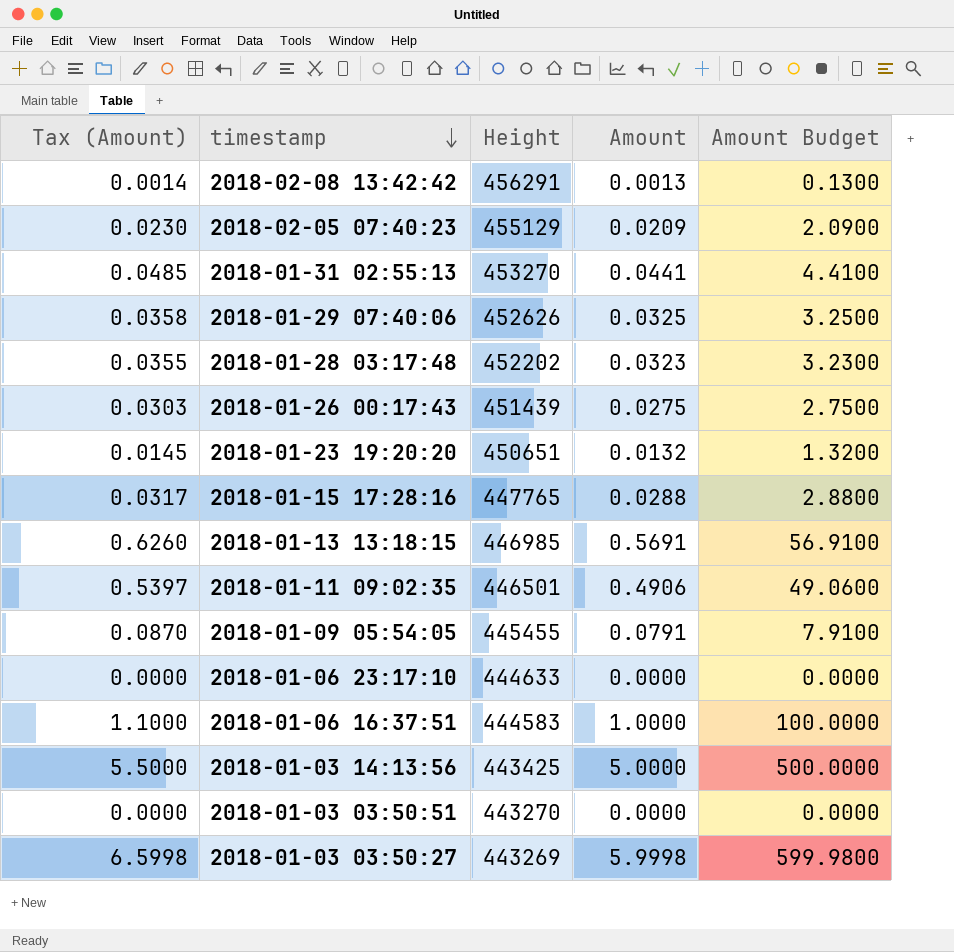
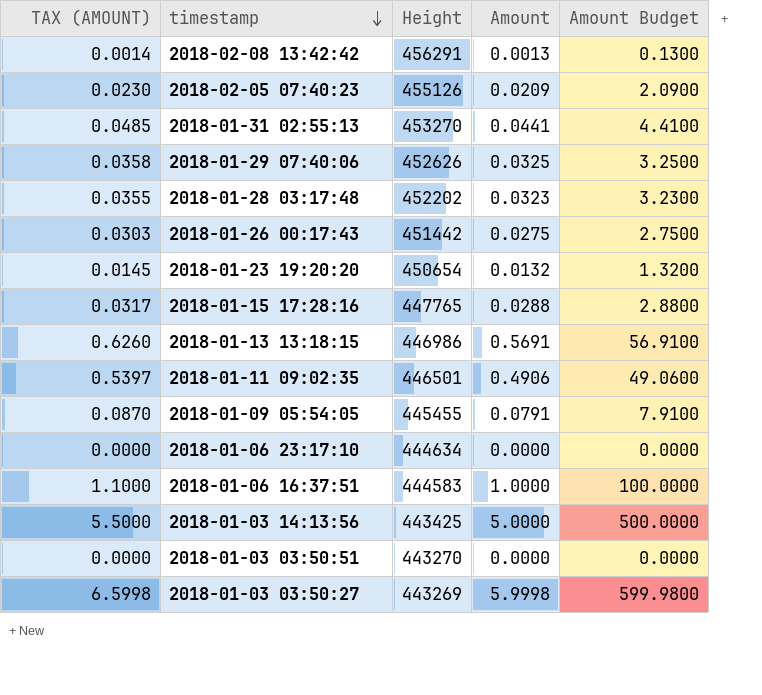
column name: Tax (Amount) -> TAX (AMOUNT)
2018-02-05 07:40:23 | Height: 455129 -> 455126
2018-01-26 00:17:43 | Height: 451439 -> 451442
2018-01-23 19:20:20 | Height: 450651 -> 450654
2018-01-13 13:18:15 | Height: 446985 -> 446986
2018-01-06 23:17:10 | Height: 444633 -> 444634

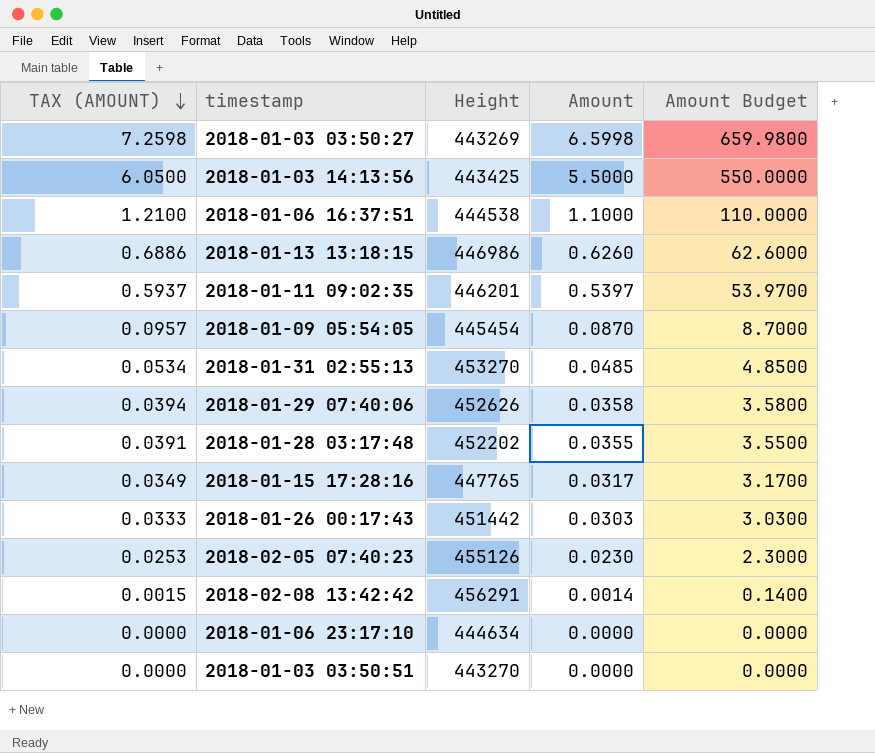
row order: timestamp descending -> TAX (AMOUNT) descending
row 2018-01-23 19:20:20: 0.0145 | 450654 | 0.0132 | 1.3200 -> none
2018-01-03 03:50:27 | TAX (AMOUNT): 6.5998 -> 7.2598
2018-01-03 03:50:27 | Amount: 5.9998 -> 6.5998
2018-01-03 03:50:27 | Amount Budget: 599.9800 -> 659.9800
2018-01-03 14:13:56 | TAX (AMOUNT): 5.5000 -> 6.0500
2018-01-03 14:13:56 | Amount: 5.0000 -> 5.5000
2018-01-03 14:13:56 | Amount Budget: 500.0000 -> 550.0000
2018-01-06 16:37:51 | TAX (AMOUNT): 1.1000 -> 1.2100
2018-01-06 16:37:51 | Height: 444583 -> 444538
2018-01-06 16:37:51 | Amount: 1.0000 -> 1.1000
2018-01-06 16:37:51 | Amount Budget: 100.0000 -> 110.0000
2018-01-13 13:18:15 | TAX (AMOUNT): 0.6260 -> 0.6886
2018-01-13 13:18:15 | Amount: 0.5691 -> 0.6260
2018-01-13 13:18:15 | Amount Budget: 56.9100 -> 62.6000
2018-01-11 09:02:35 | TAX (AMOUNT): 0.5397 -> 0.5937
2018-01-11 09:02:35 | Height: 446501 -> 446201
2018-01-11 09:02:35 | Amount: 0.4906 -> 0.5397
2018-01-11 09:02:35 | Amount Budget: 49.0600 -> 53.9700
2018-01-09 05:54:05 | TAX (AMOUNT): 0.0870 -> 0.0957
2018-01-09 05:54:05 | Height: 445455 -> 445454
2018-01-09 05:54:05 | Amount: 0.0791 -> 0.0870
2018-01-09 05:54:05 | Amount Budget: 7.9100 -> 8.7000
2018-01-31 02:55:13 | TAX (AMOUNT): 0.0485 -> 0.0534
2018-01-31 02:55:13 | Amount: 0.0441 -> 0.0485
2018-01-31 02:55:13 | Amount Budget: 4.4100 -> 4.8500
2018-01-29 07:40:06 | TAX (AMOUNT): 0.0358 -> 0.0394
2018-01-29 07:40:06 | Amount: 0.0325 -> 0.0358
2018-01-29 07:40:06 | Amount Budget: 3.2500 -> 3.5800
2018-01-28 03:17:48 | TAX (AMOUNT): 0.0355 -> 0.0391
2018-01-28 03:17:48 | Amount: 0.0323 -> 0.0355
2018-01-28 03:17:48 | Amount Budget: 3.2300 -> 3.5500
2018-01-15 17:28:16 | TAX (AMOUNT): 0.0317 -> 0.0349
2018-01-15 17:28:16 | Amount: 0.0288 -> 0.0317
2018-01-15 17:28:16 | Amount Budget: 2.8800 -> 3.1700
2018-01-26 00:17:43 | TAX (AMOUNT): 0.0303 -> 0.0333
2018-01-26 00:17:43 | Amount: 0.0275 -> 0.0303
2018-01-26 00:17:43 | Amount Budget: 2.7500 -> 3.0300
2018-02-05 07:40:23 | TAX (AMOUNT): 0.0230 -> 0.0253
2018-02-05 07:40:23 | Amount: 0.0209 -> 0.0230
2018-02-05 07:40:23 | Amount Budget: 2.0900 -> 2.3000
2018-02-08 13:42:42 | TAX (AMOUNT): 0.0014 -> 0.0015
2018-02-08 13:42:42 | Amount: 0.0013 -> 0.0014
2018-02-08 13:42:42 | Amount Budget: 0.1300 -> 0.1400

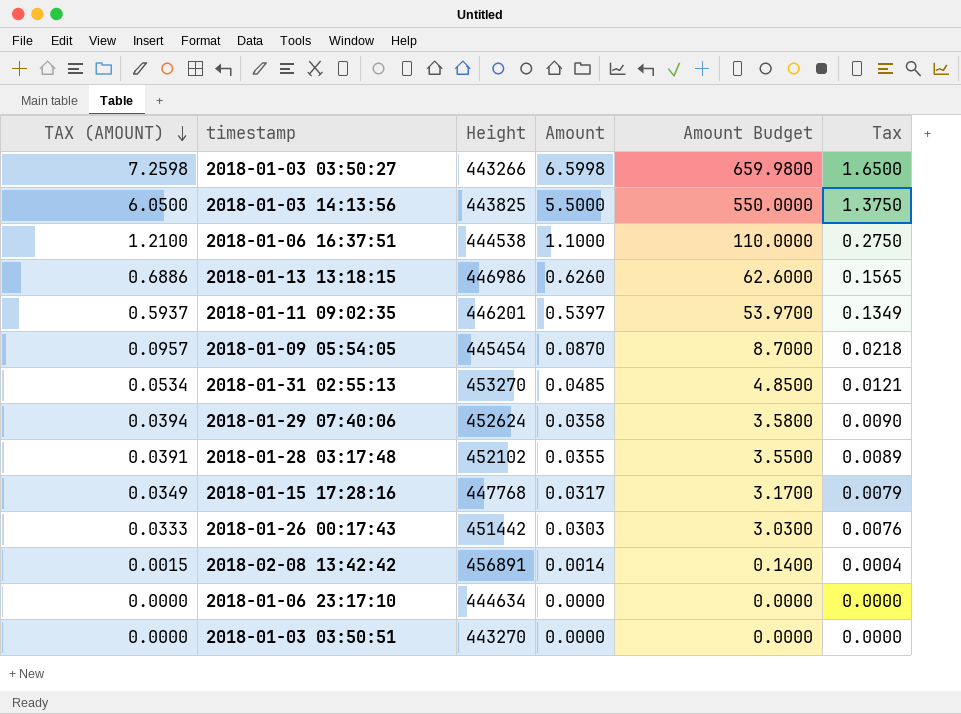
column Tax | formula: none -> [Amount] * 0.25
row 2018-02-05 07:40:23: 0.0253 | 455126 | 0.0230 | 2.3000 -> none
2018-01-03 03:50:27 | Height: 443269 -> 443266
2018-01-03 14:13:56 | Height: 443425 -> 443825
2018-01-29 07:40:06 | Height: 452626 -> 452624
2018-01-28 03:17:48 | Height: 452202 -> 452102
2018-01-15 17:28:16 | Height: 447765 -> 447768
2018-02-08 13:42:42 | Height: 456291 -> 456891

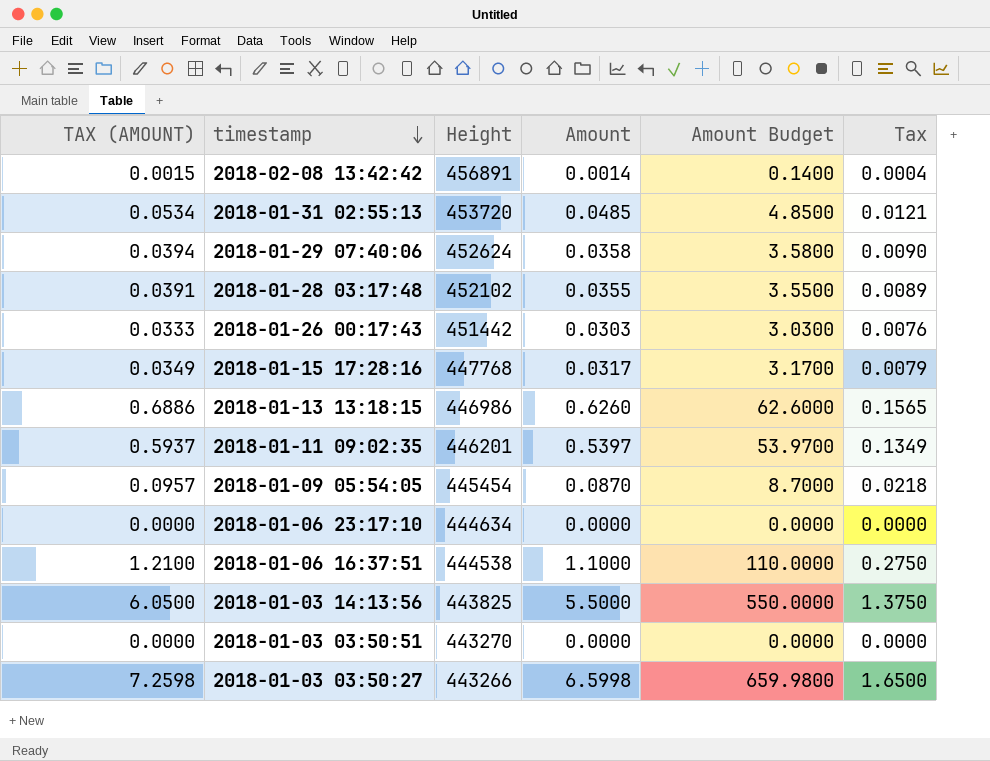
row order: TAX (AMOUNT) descending -> timestamp descending
2018-01-31 02:55:13 | Height: 453270 -> 453720

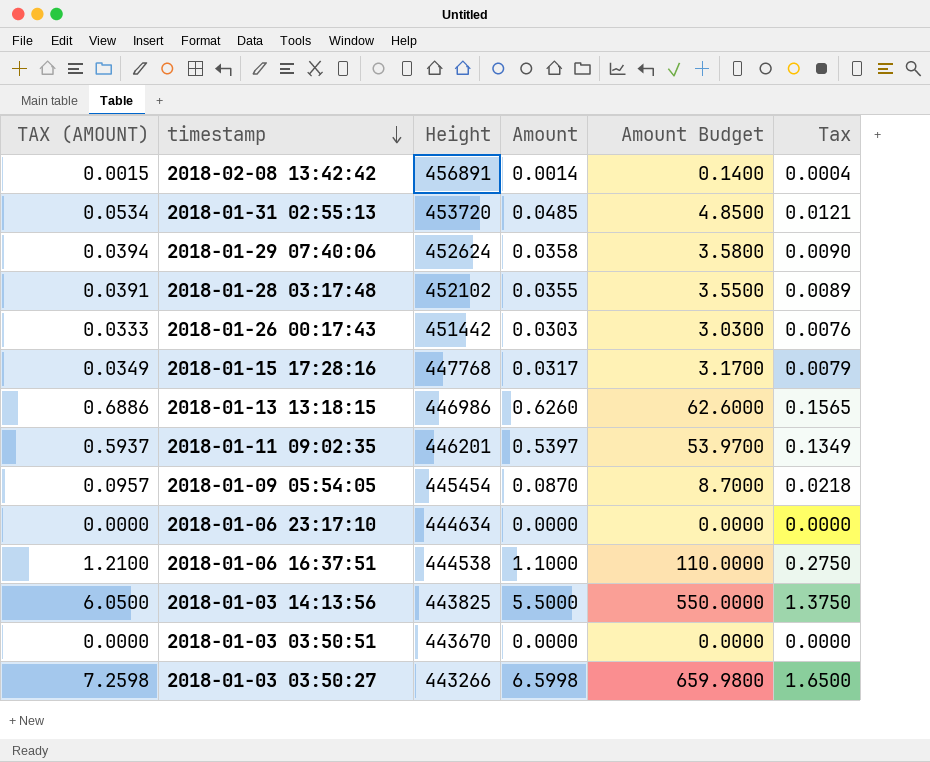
2018-01-03 03:50:51 | Height: 443270 -> 443670

